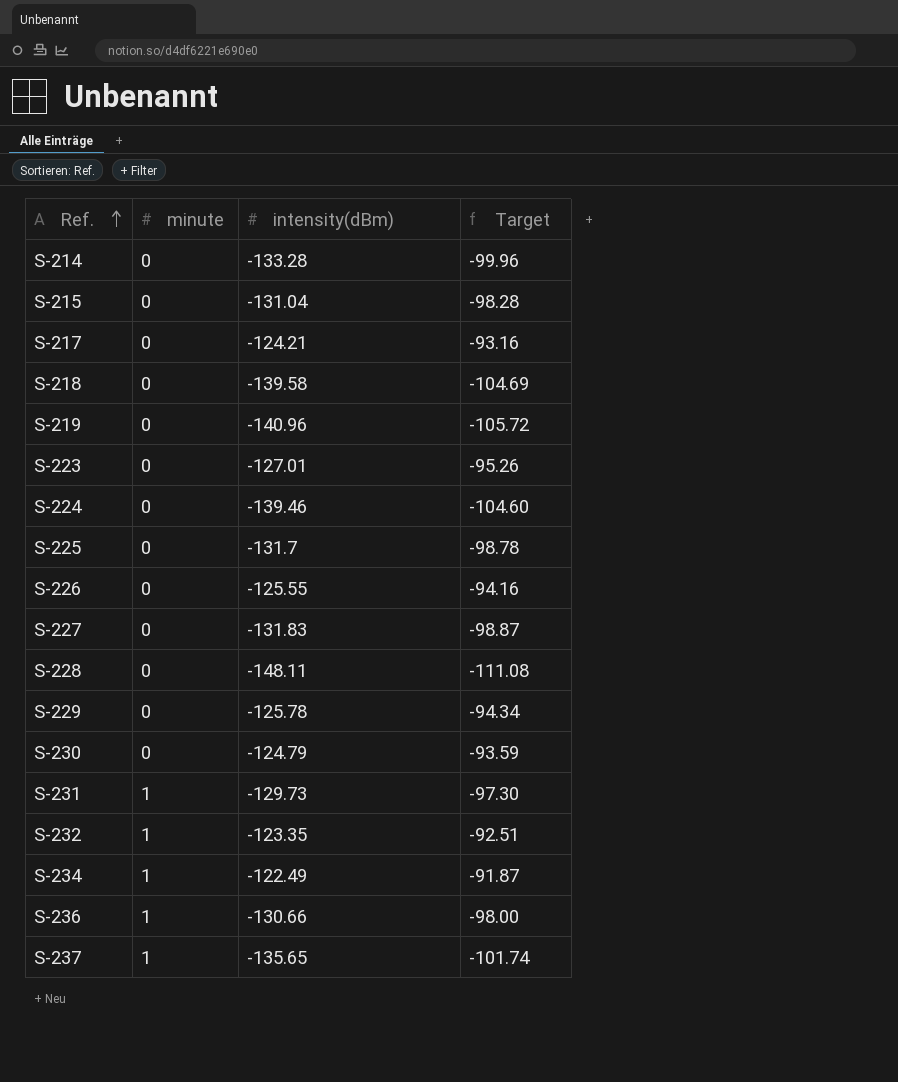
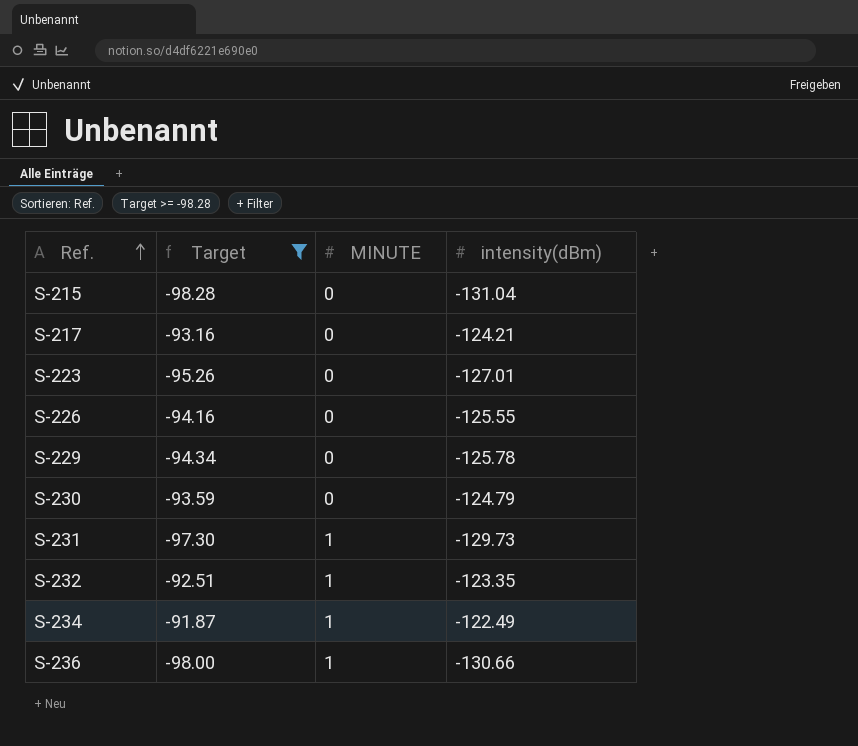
filter: none -> Target >= -98.28
column Target | position: 4 -> 2
column name: minute -> MINUTE

